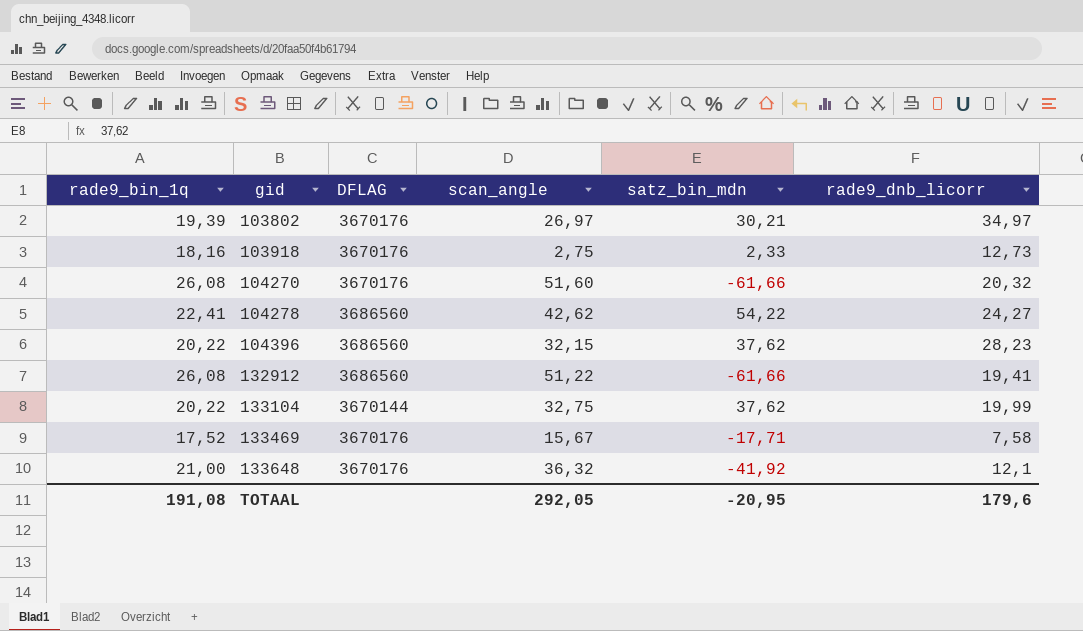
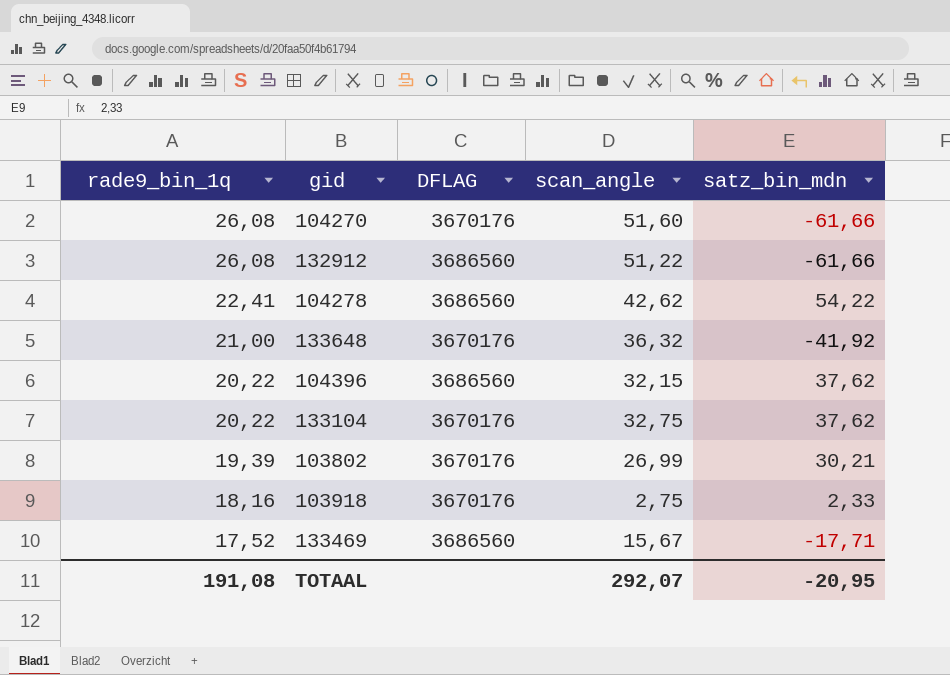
row order: gid ascending -> rade9_bin_1q descending
column rade9_dnb_licorr | position: 6 -> none
133104 | DFLAG: 3670144 -> 3670176
103802 | scan_angle: 26,97 -> 26,99
133469 | DFLAG: 3670176 -> 3686560
TOTAAL | scan_angle: 292,05 -> 292,07

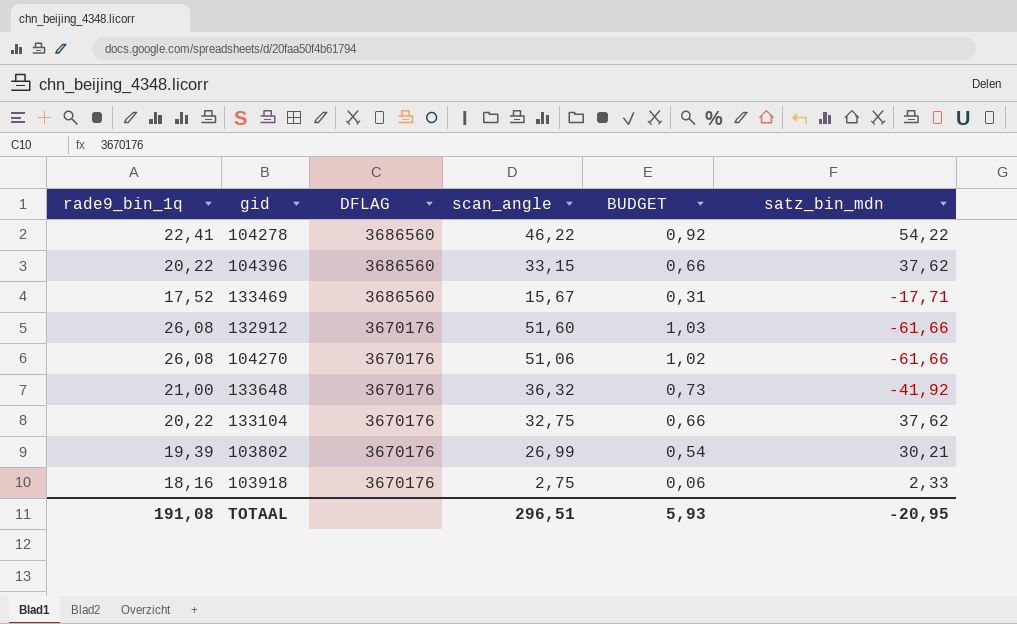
row order: rade9_bin_1q descending -> DFLAG descending
column BUDGET | formula: none -> [scan_angle] * 0,02
104278 | scan_angle: 42,62 -> 46,22
104396 | scan_angle: 32,15 -> 33,15
132912 | DFLAG: 3686560 -> 3670176
132912 | scan_angle: 51,22 -> 51,60
104270 | scan_angle: 51,60 -> 51,06
TOTAAL | scan_angle: 292,07 -> 296,51

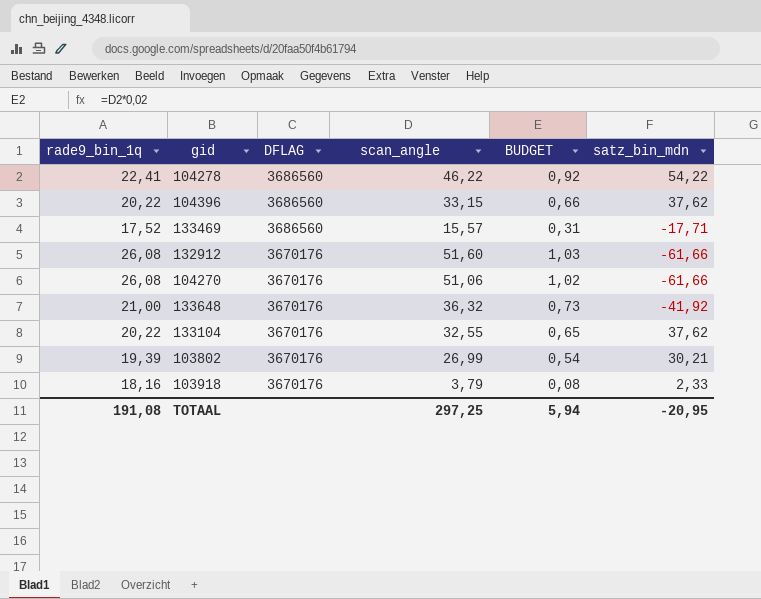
133469 | scan_angle: 15,67 -> 15,57
133104 | scan_angle: 32,75 -> 32,55
133104 | BUDGET: 0,66 -> 0,65
103918 | scan_angle: 2,75 -> 3,79
103918 | BUDGET: 0,06 -> 0,08
TOTAAL | scan_angle: 296,51 -> 297,25
TOTAAL | BUDGET: 5,93 -> 5,94

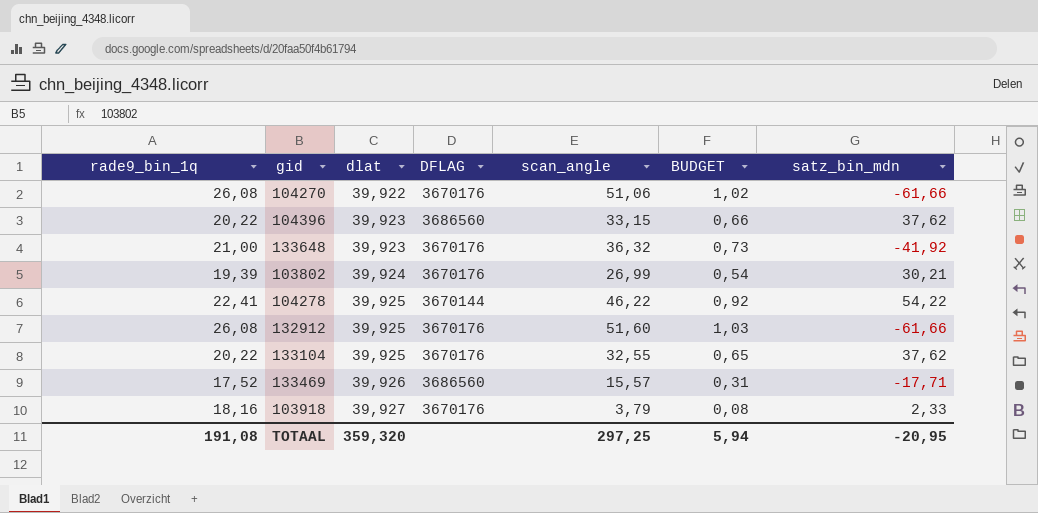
row order: DFLAG descending -> dlat ascending
column dlat | position: none -> 3
104278 | DFLAG: 3686560 -> 3670144

